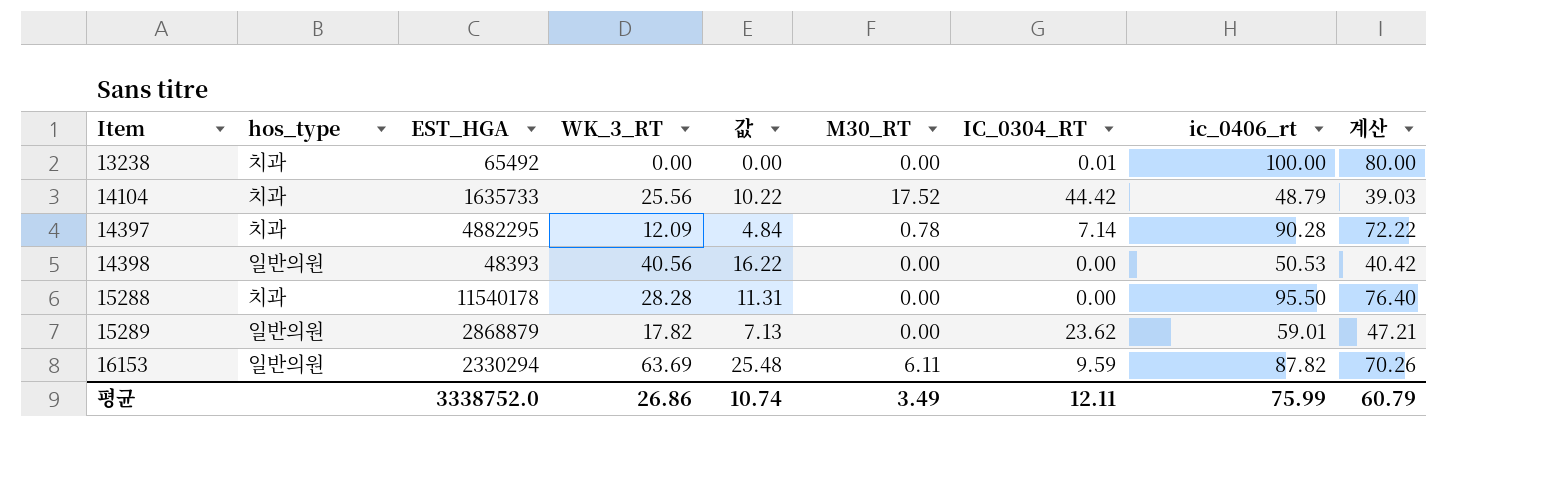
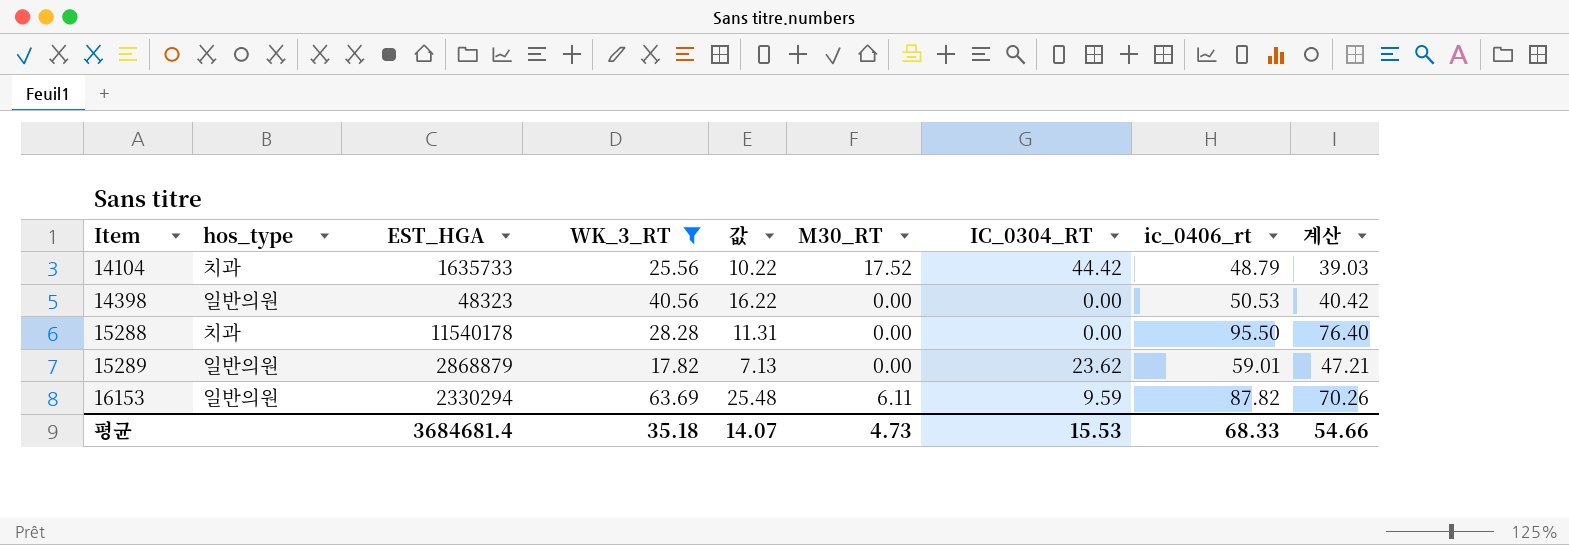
filter: none -> WK_3_RT >= 17.82
14398 | EST_HGA: 48393 -> 48323
평균 | EST_HGA: 3338752.0 -> 3684681.4
평균 | WK_3_RT: 26.86 -> 35.18
평균 | 값: 10.74 -> 14.07
평균 | M30_RT: 3.49 -> 4.73
평균 | IC_0304_RT: 12.11 -> 15.53
평균 | ic_0406_rt: 75.99 -> 68.33
평균 | 계산: 60.79 -> 54.66

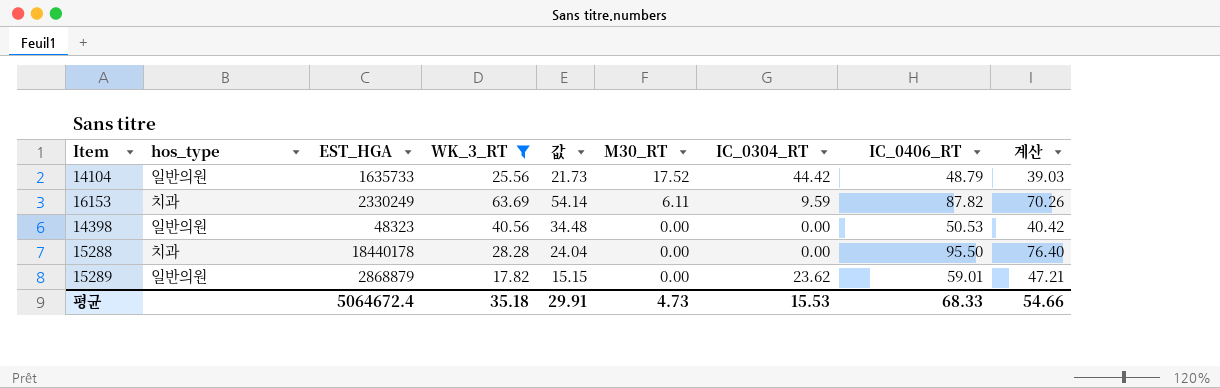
row order: Item ascending -> M30_RT descending
column 값 | formula: [WK_3_RT] * 0.4 -> [WK_3_RT] * 0.85
column name: ic_0406_rt -> IC_0406_RT
14104 | hos_type: 치과 -> 일반의원
16153 | hos_type: 일반의원 -> 치과
16153 | EST_HGA: 2330294 -> 2330249
15288 | EST_HGA: 11540178 -> 18440178
평균 | EST_HGA: 3684681.4 -> 5064672.4
평균 | 값: 14.07 -> 29.91

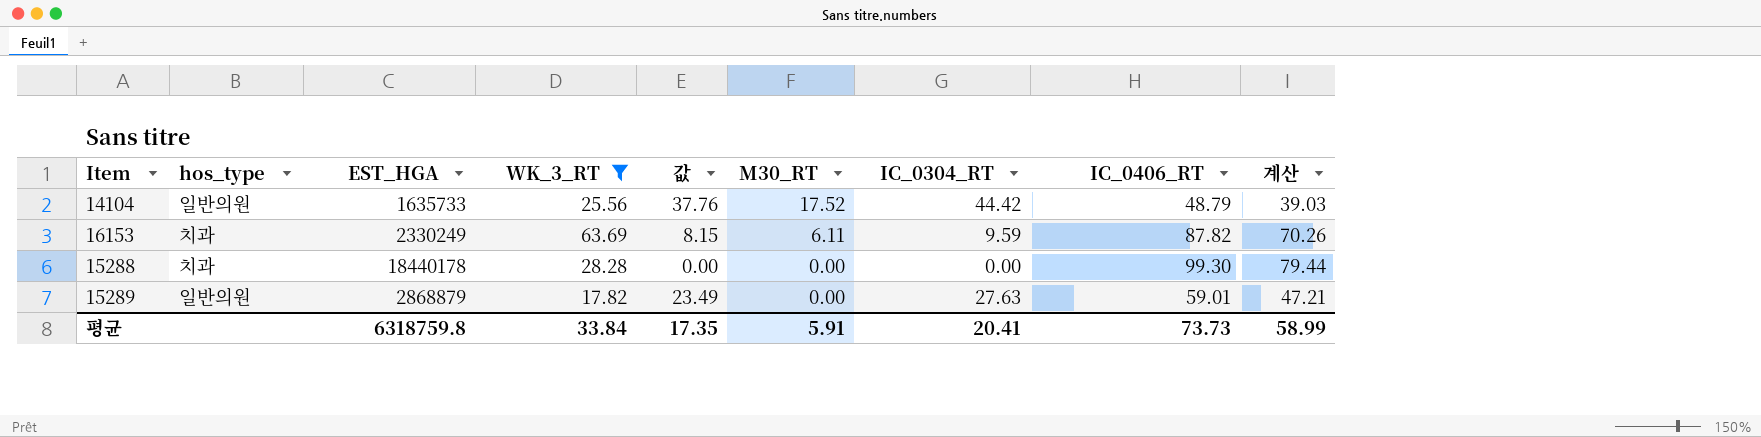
column 값 | formula: [WK_3_RT] * 0.85 -> [IC_0304_RT] * 0.85
row 14398: 일반의원 | 48323 | 40.56 | 34.48 | 0.00 | 0.00 | 50.53 | 40.42 -> none
15288 | IC_0406_RT: 95.50 -> 99.30
15288 | 계산: 76.40 -> 79.44
15289 | IC_0304_RT: 23.62 -> 27.63
평균 | EST_HGA: 5064672.4 -> 6318759.8
평균 | WK_3_RT: 35.18 -> 33.84
평균 | 값: 29.91 -> 17.35
평균 | M30_RT: 4.73 -> 5.91
평균 | IC_0304_RT: 15.53 -> 20.41
평균 | IC_0406_RT: 68.33 -> 73.73
평균 | 계산: 54.66 -> 58.99

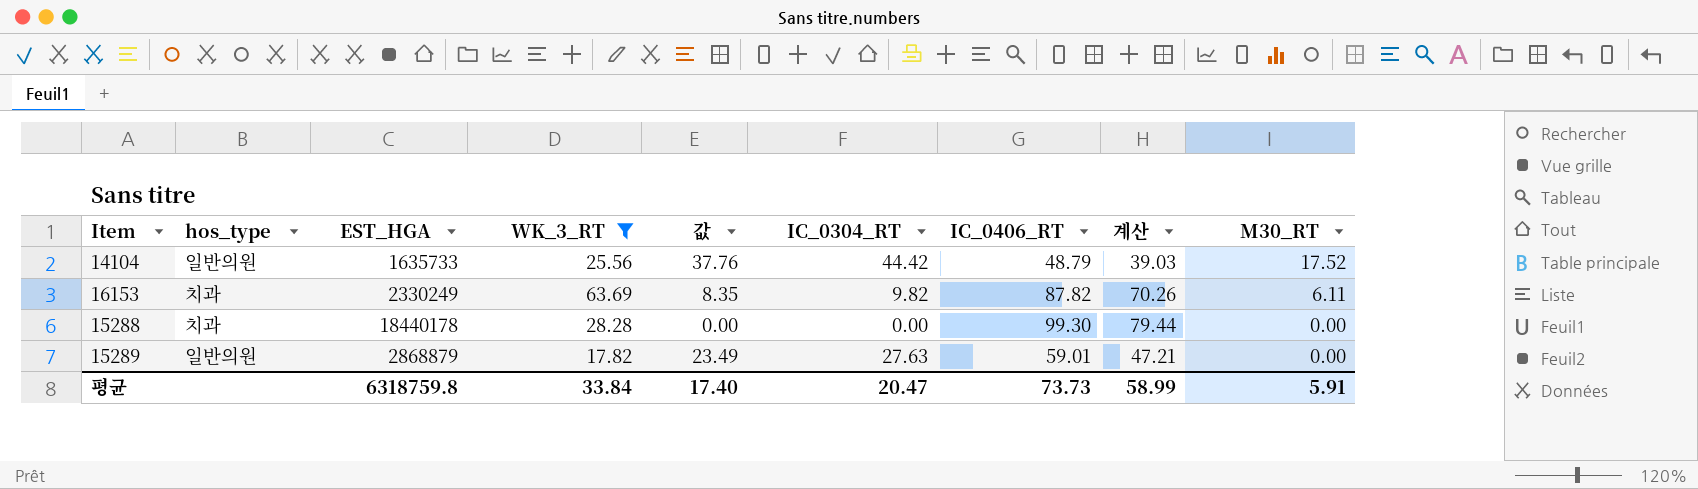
column M30_RT | position: 6 -> 9
16153 | 값: 8.15 -> 8.35
16153 | IC_0304_RT: 9.59 -> 9.82
평균 | 값: 17.35 -> 17.40
평균 | IC_0304_RT: 20.41 -> 20.47

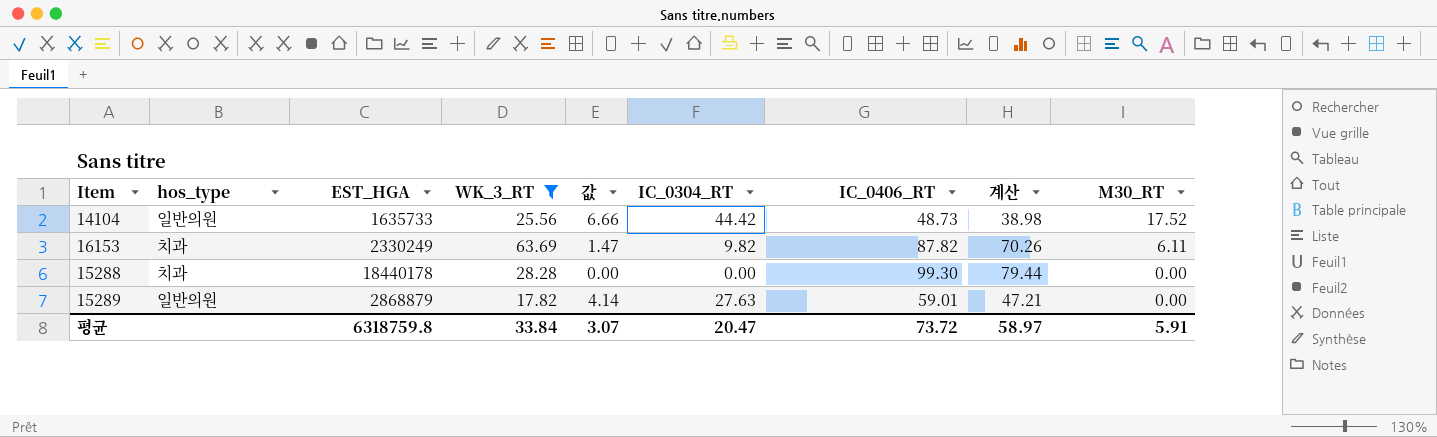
column 값 | formula: [IC_0304_RT] * 0.85 -> [IC_0304_RT] * 0.15
14104 | IC_0406_RT: 48.79 -> 48.73
14104 | 계산: 39.03 -> 38.98
평균 | 값: 17.40 -> 3.07
평균 | IC_0406_RT: 73.73 -> 73.72
평균 | 계산: 58.99 -> 58.97

